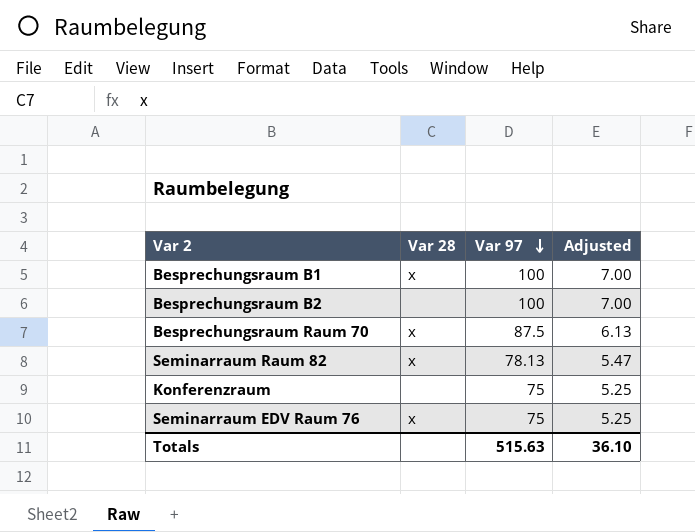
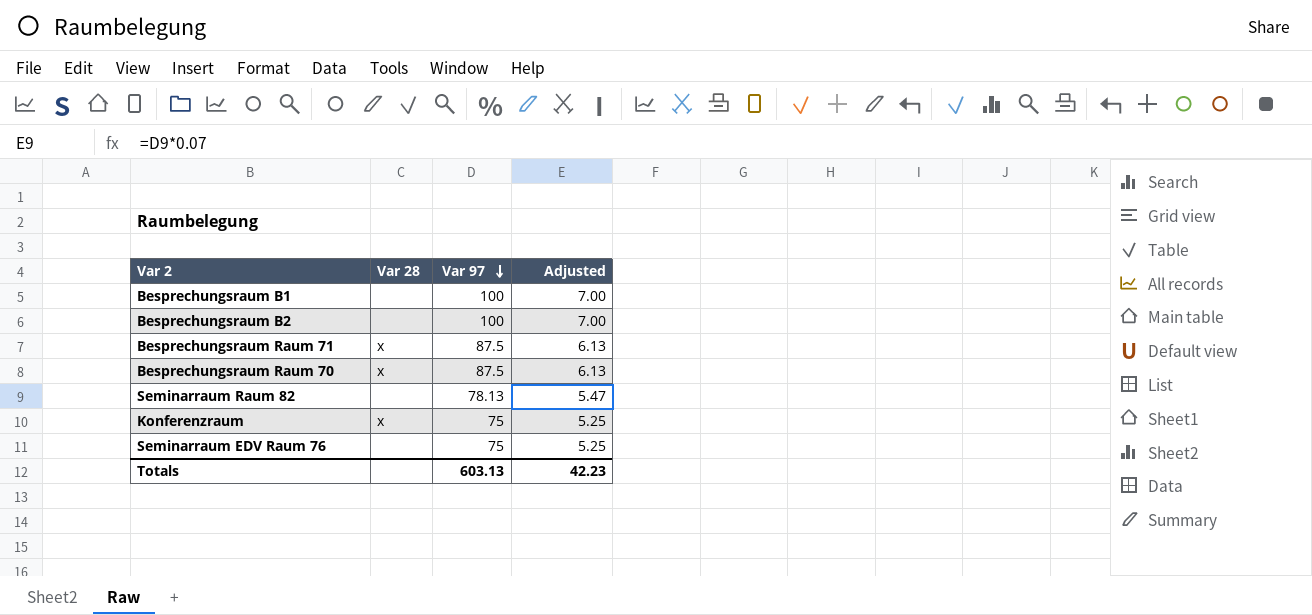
Besprechungsraum B1 | Var 28: x -> none
row Besprechungsraum Raum 71: none -> x | 87.5 | 6.13
Seminarraum Raum 82 | Var 28: x -> none
Konferenzraum | Var 28: none -> x
Seminarraum EDV Raum 76 | Var 28: x -> none
Totals | Var 97: 515.63 -> 603.13
Totals | Adjusted: 36.10 -> 42.23

